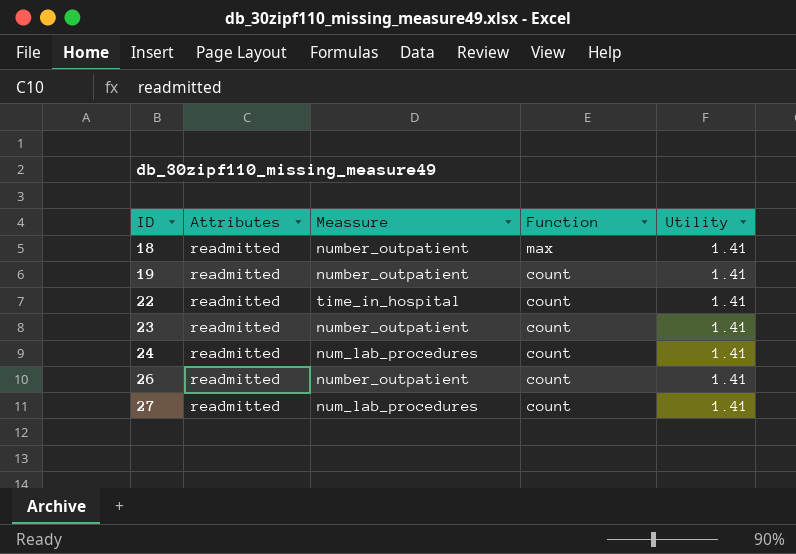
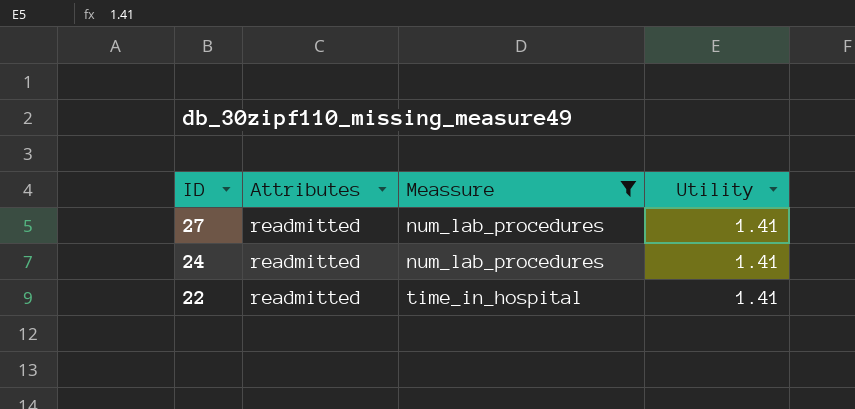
filter: none -> Meassure != number_outpatient
row order: ID ascending -> ID descending
column Function | position: 4 -> none

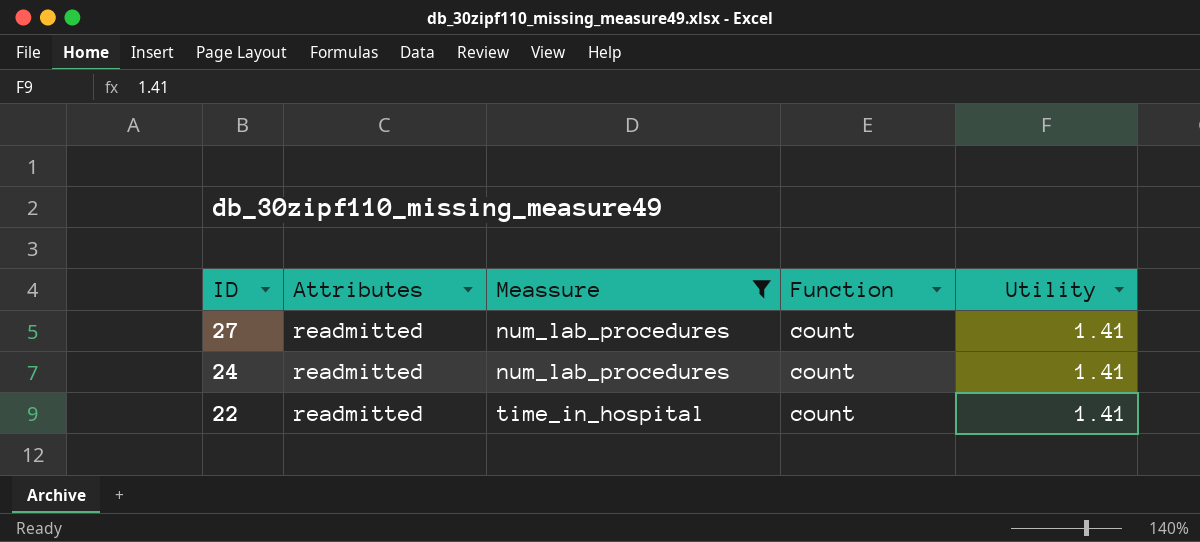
column Function | position: none -> 4

